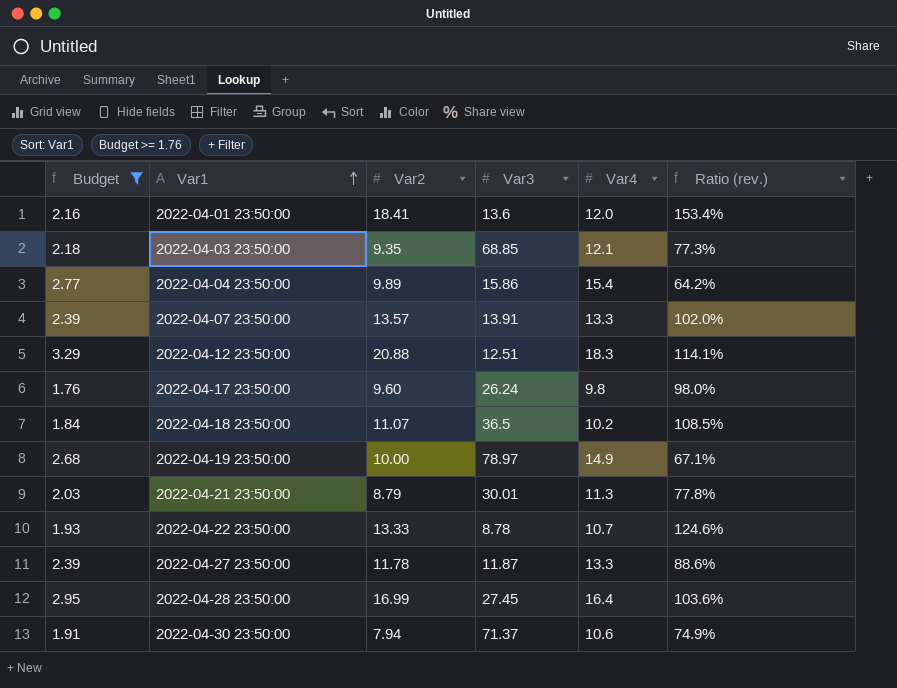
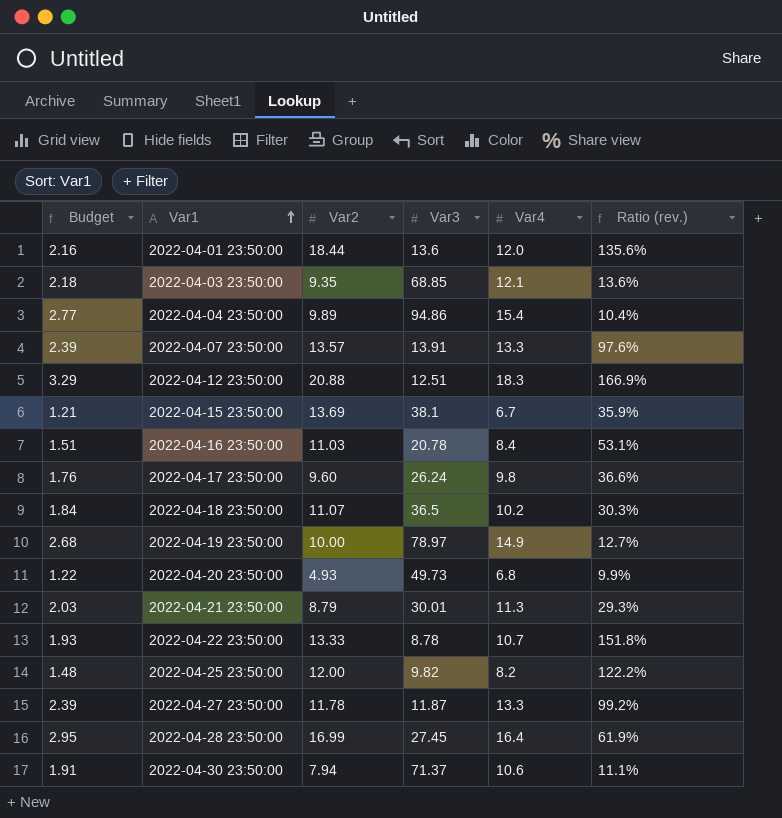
filter: Budget >= 1.76 -> none
column Ratio (rev.) | formula: [Var2] / [Var4] -> [Var2] / [Var3]
2022-04-01 23:50:00 | Var2: 18.41 -> 18.44
2022-04-04 23:50:00 | Var3: 15.86 -> 94.86

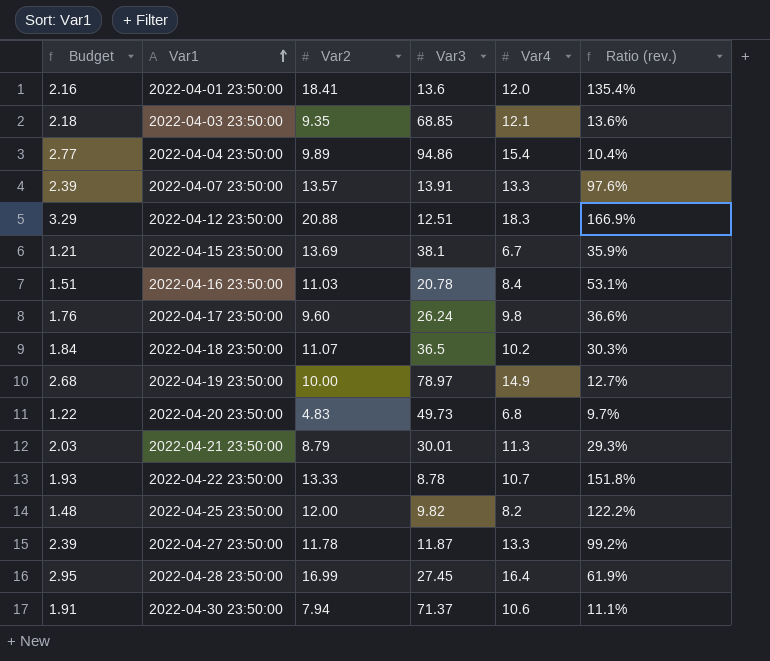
2022-04-01 23:50:00 | Var2: 18.44 -> 18.41
2022-04-01 23:50:00 | Ratio (rev.): 135.6% -> 135.4%
2022-04-20 23:50:00 | Var2: 4.93 -> 4.83
2022-04-20 23:50:00 | Ratio (rev.): 9.9% -> 9.7%

